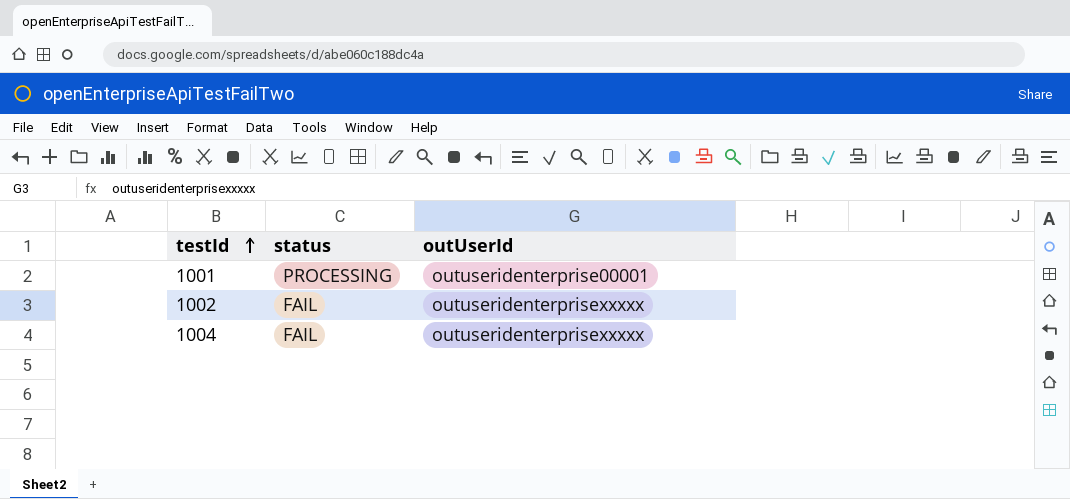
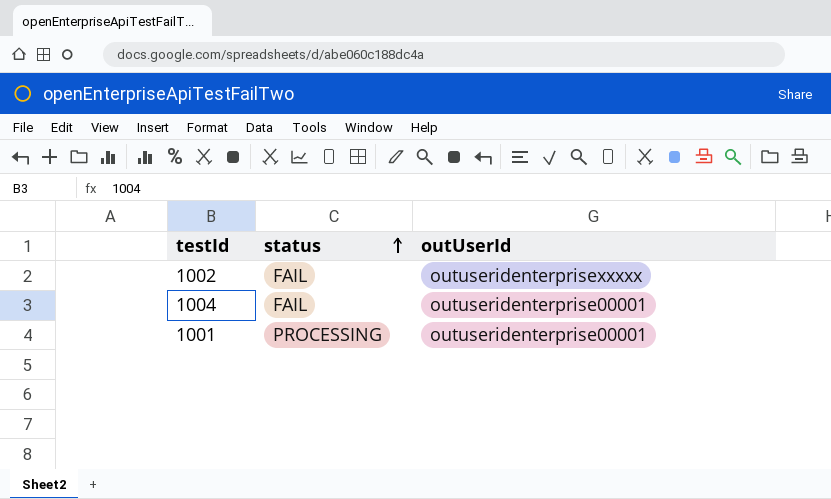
row order: testId ascending -> status ascending
1004 | outUserId: outuseridenterprisexxxxx -> outuseridenterprise00001

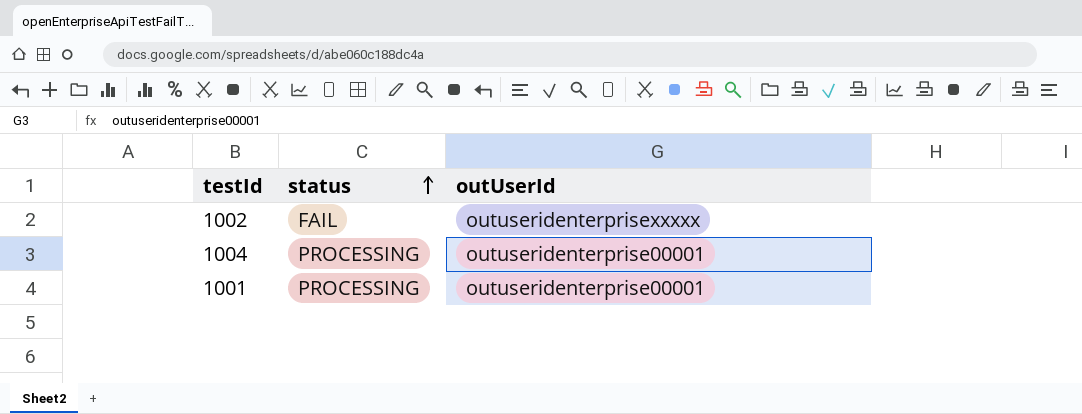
1004 | status: FAIL -> PROCESSING

